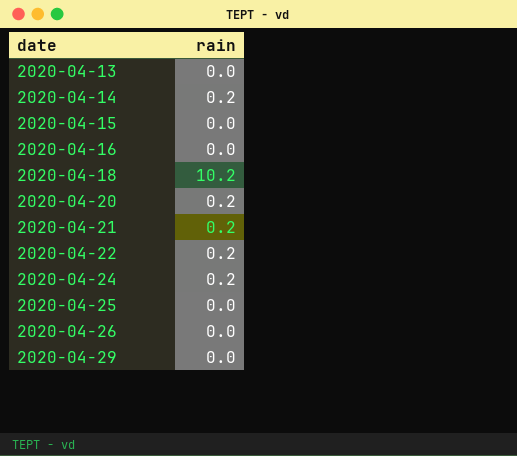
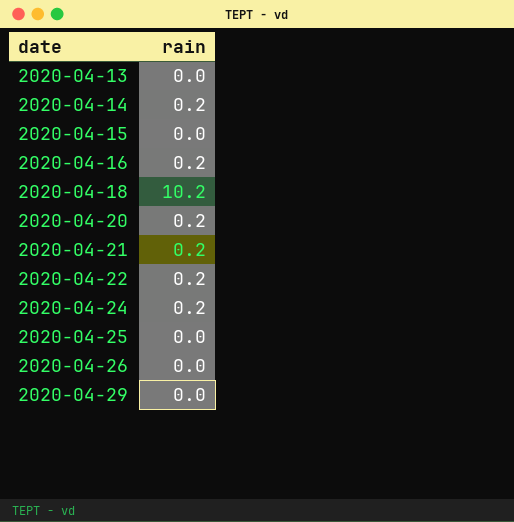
2020-04-16 | rain: 0.0 -> 0.2

